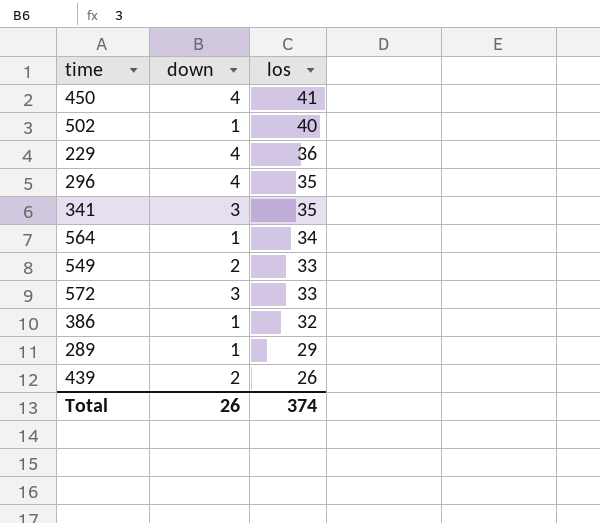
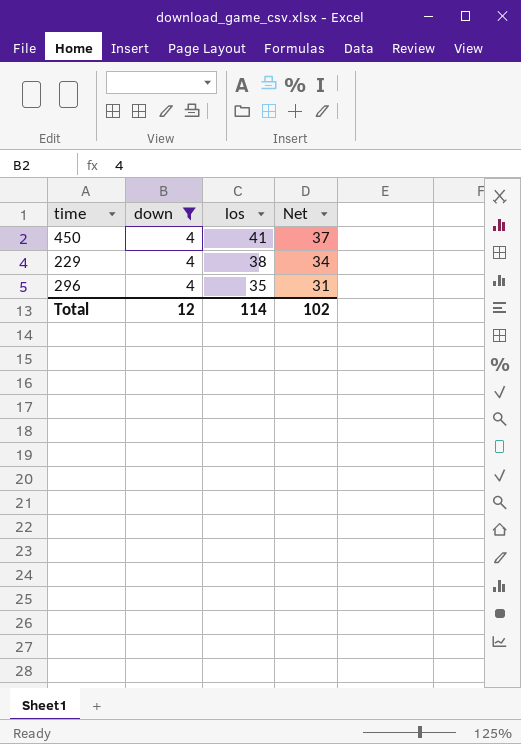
filter: none -> down = 4
column Net | formula: none -> [los] - [down]
229 | los: 36 -> 38
Total | down: 26 -> 12
Total | los: 374 -> 114

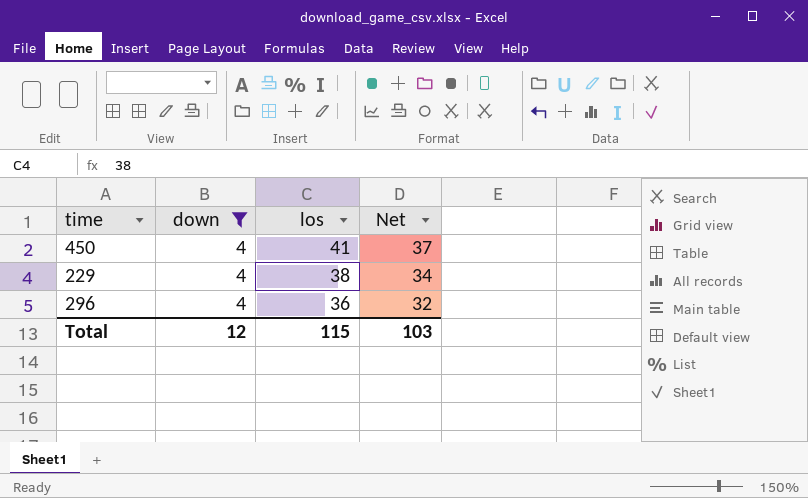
296 | los: 35 -> 36
296 | Net: 31 -> 32
Total | los: 114 -> 115
Total | Net: 102 -> 103

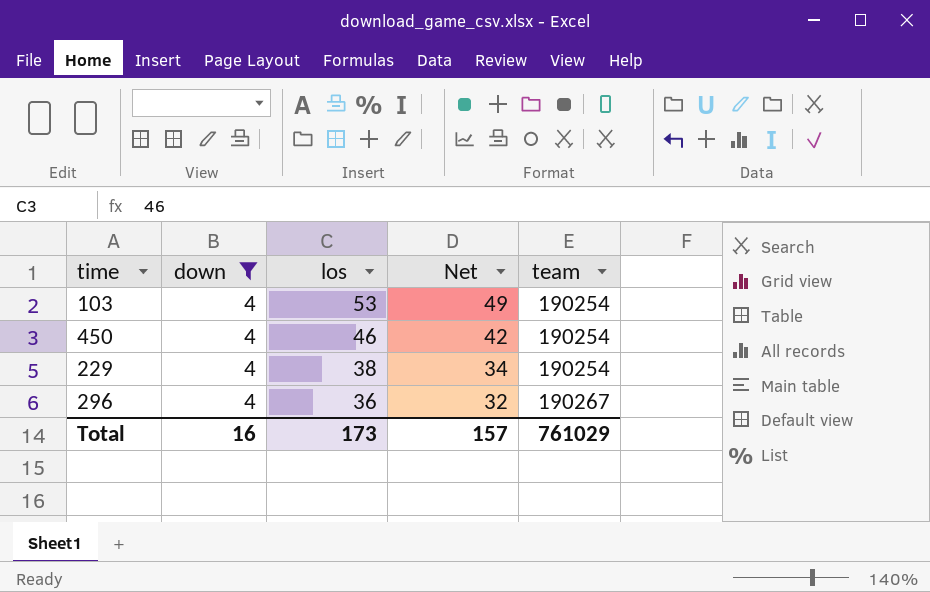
column team | position: none -> 5
row 103: none -> 4 | 53 | 49 | 190254
450 | los: 41 -> 46
450 | Net: 37 -> 42
Total | down: 12 -> 16
Total | los: 115 -> 173
Total | Net: 103 -> 157

